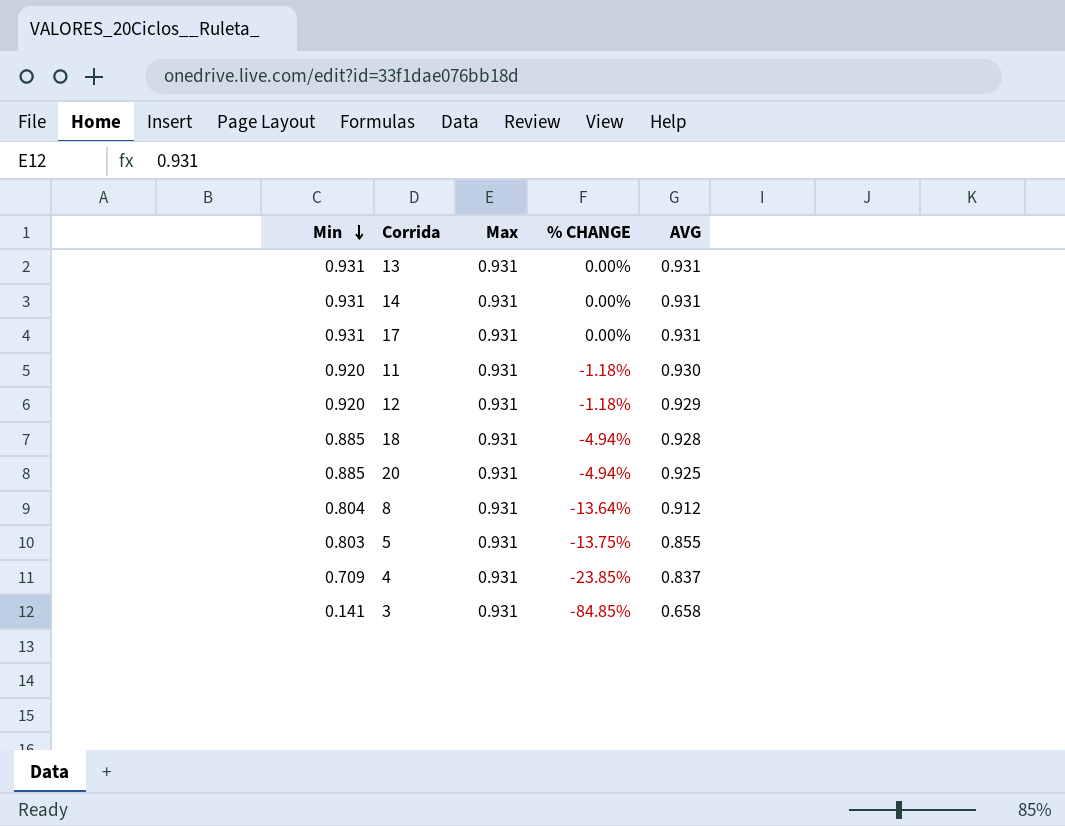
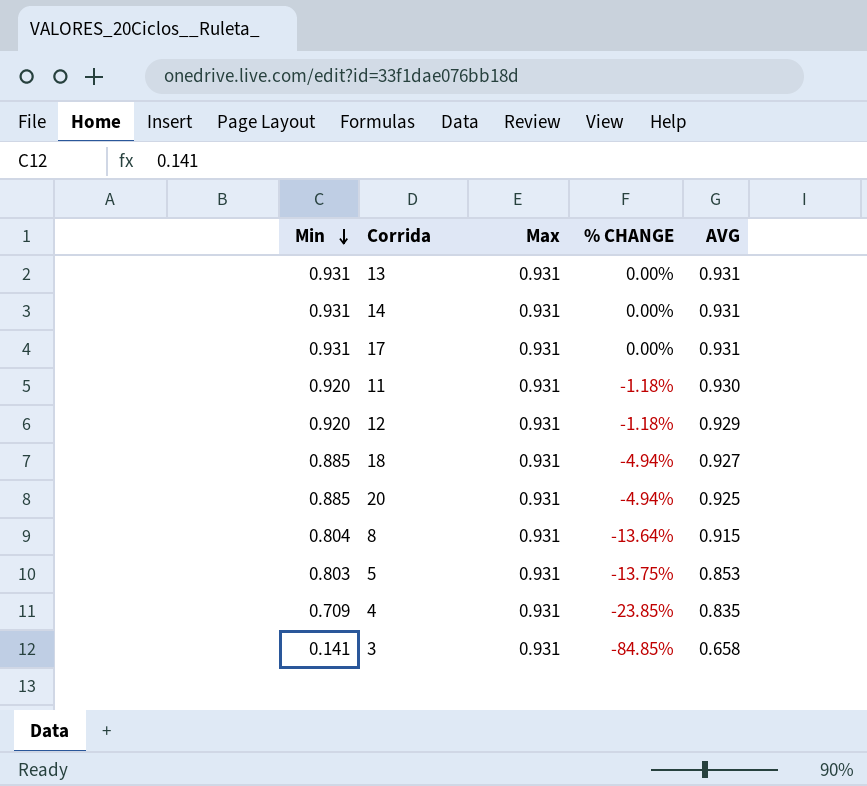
18 | AVG: 0.928 -> 0.927
8 | AVG: 0.912 -> 0.915
5 | AVG: 0.855 -> 0.853
4 | AVG: 0.837 -> 0.835

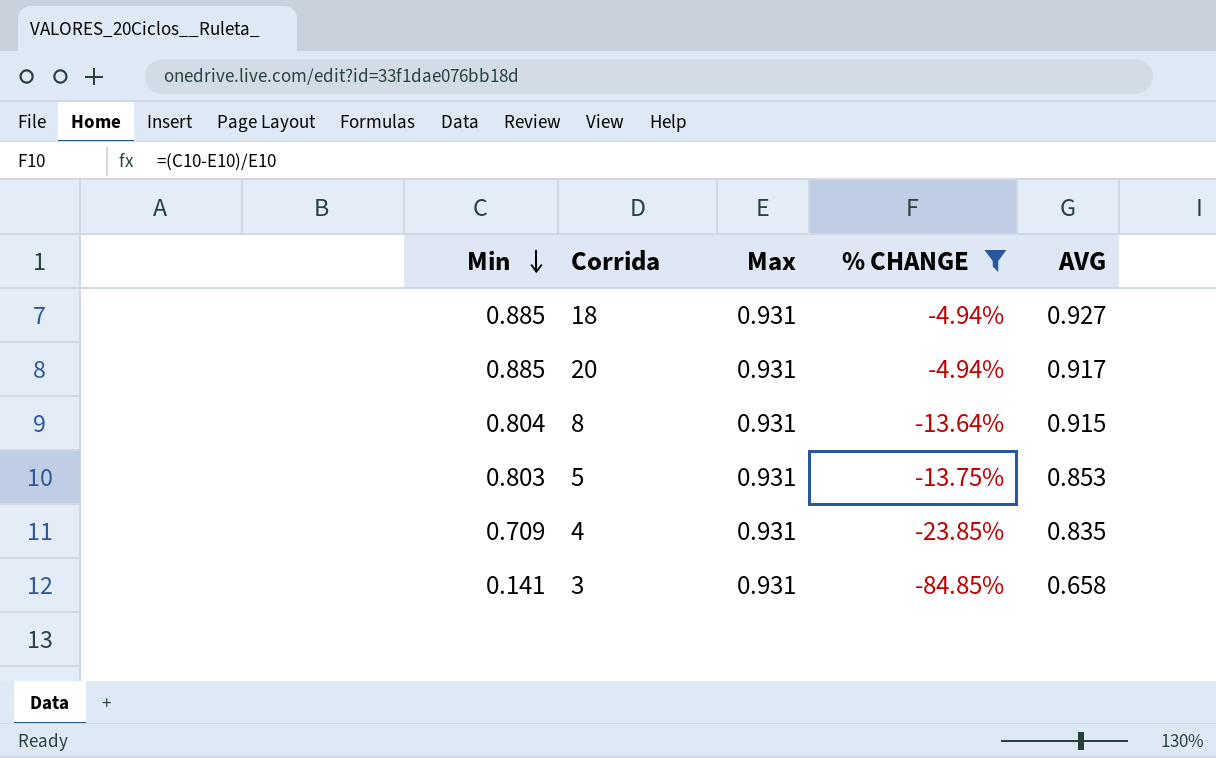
filter: none -> % CHANGE <= -4.94%
20 | AVG: 0.925 -> 0.917

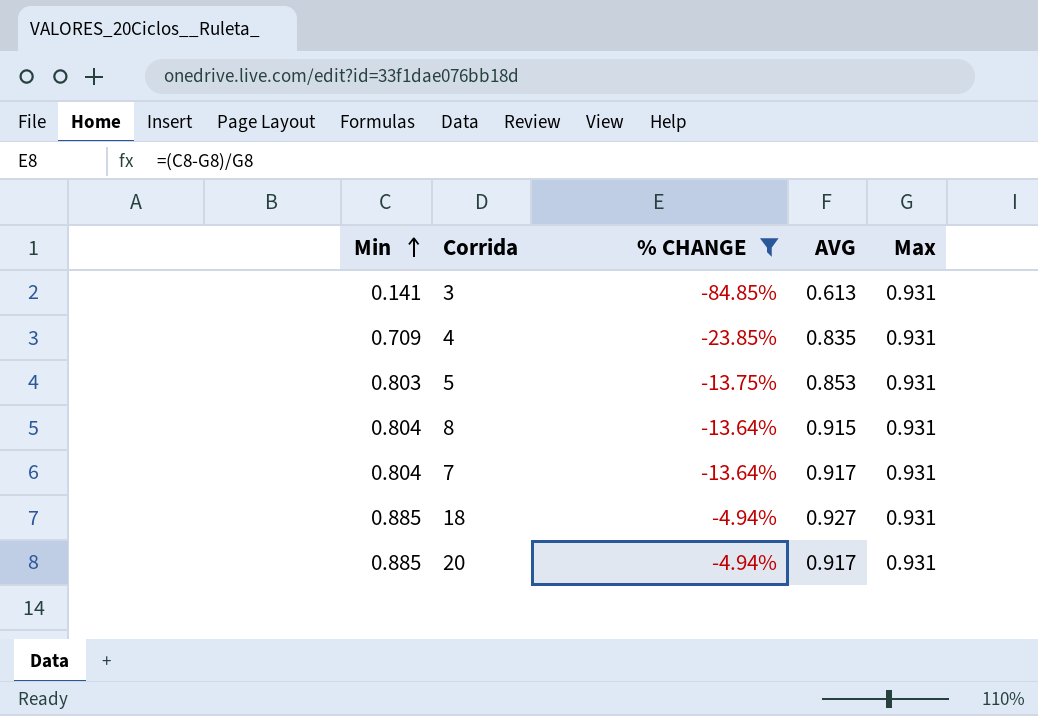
row order: Min descending -> Min ascending
column Max | position: 3 -> 5
3 | AVG: 0.658 -> 0.613
row 7: none -> 0.804 | -13.64% | 0.917 | 0.931

